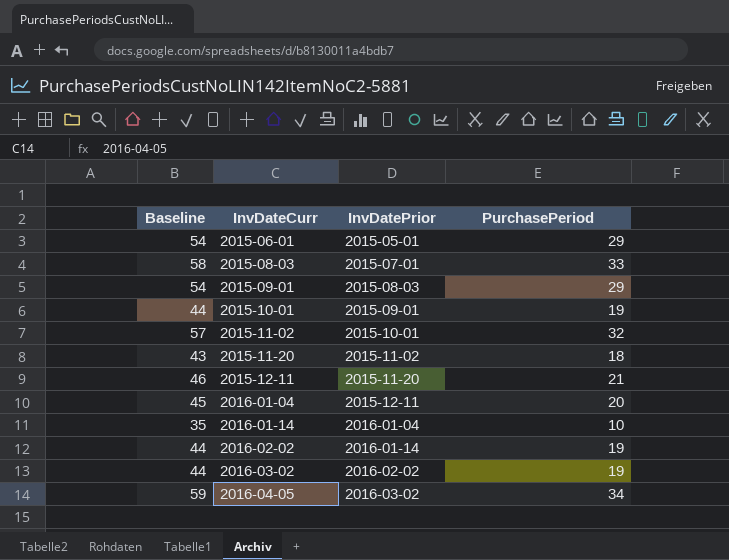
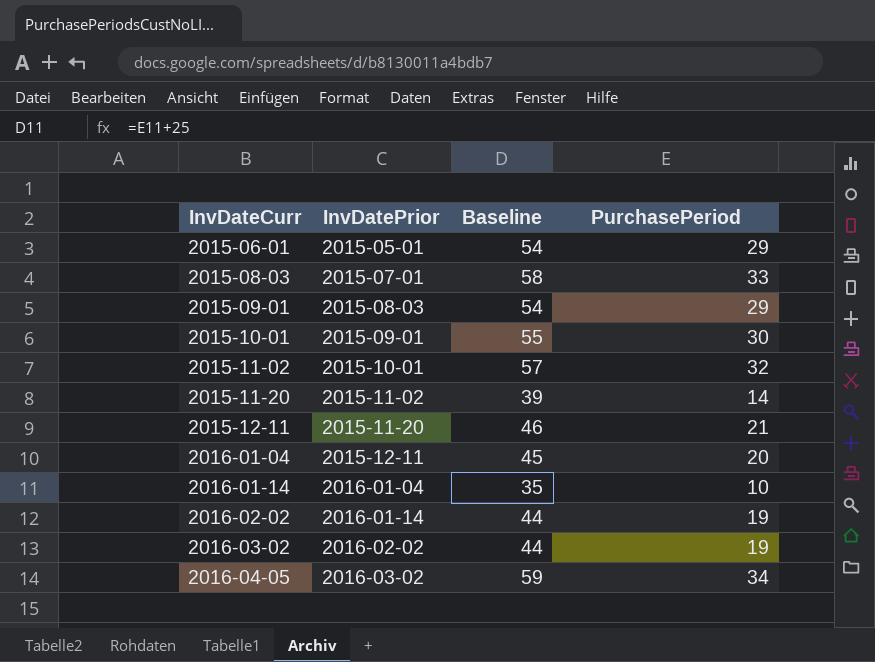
column Baseline | position: 1 -> 3
2015-10-01 | Baseline: 44 -> 55
2015-10-01 | PurchasePeriod: 19 -> 30
2015-11-20 | Baseline: 43 -> 39
2015-11-20 | PurchasePeriod: 18 -> 14

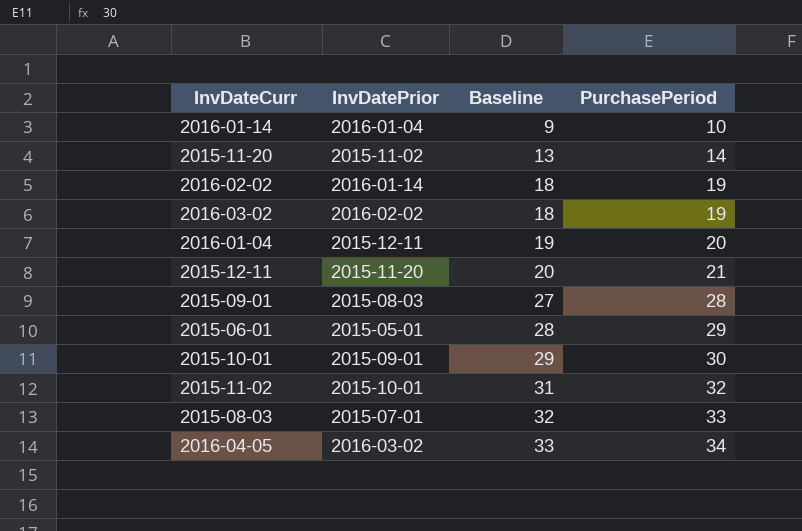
row order: InvDateCurr ascending -> Baseline ascending
column Baseline | formula: [PurchasePeriod] + 25 -> [PurchasePeriod] - 1
2015-09-01 | PurchasePeriod: 29 -> 28

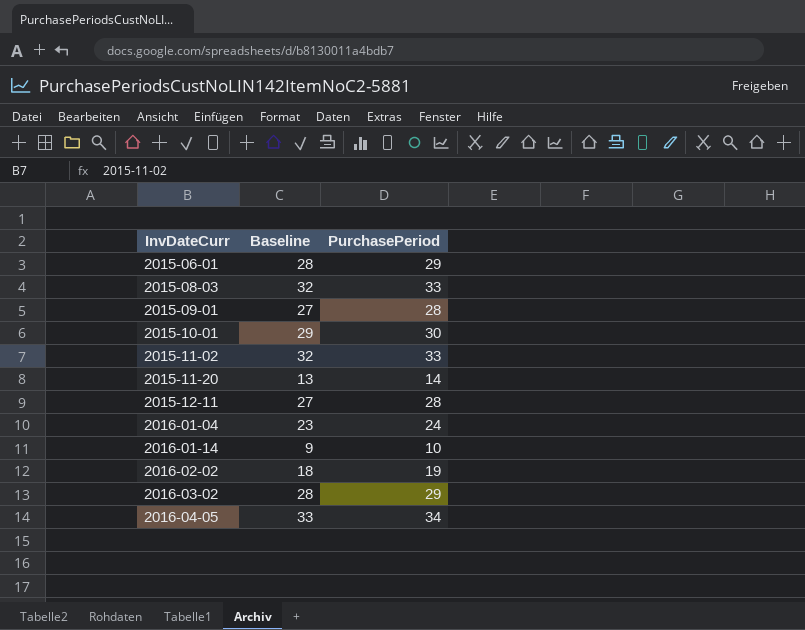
row order: Baseline ascending -> InvDateCurr ascending
column InvDatePrior | position: 2 -> none
2015-11-02 | Baseline: 31 -> 32
2015-11-02 | PurchasePeriod: 32 -> 33
2015-12-11 | Baseline: 20 -> 27
2015-12-11 | PurchasePeriod: 21 -> 28
2016-01-04 | Baseline: 19 -> 23
2016-01-04 | PurchasePeriod: 20 -> 24
2016-03-02 | Baseline: 18 -> 28
2016-03-02 | PurchasePeriod: 19 -> 29

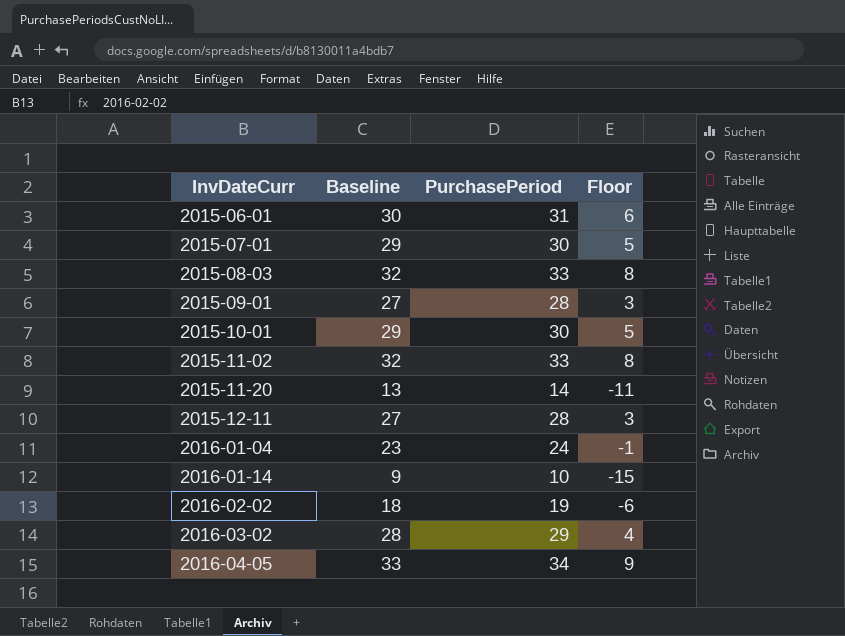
column Floor | formula: none -> [PurchasePeriod] - 25
2015-06-01 | Baseline: 28 -> 30
2015-06-01 | PurchasePeriod: 29 -> 31
row 2015-07-01: none -> 29 | 30 | 5

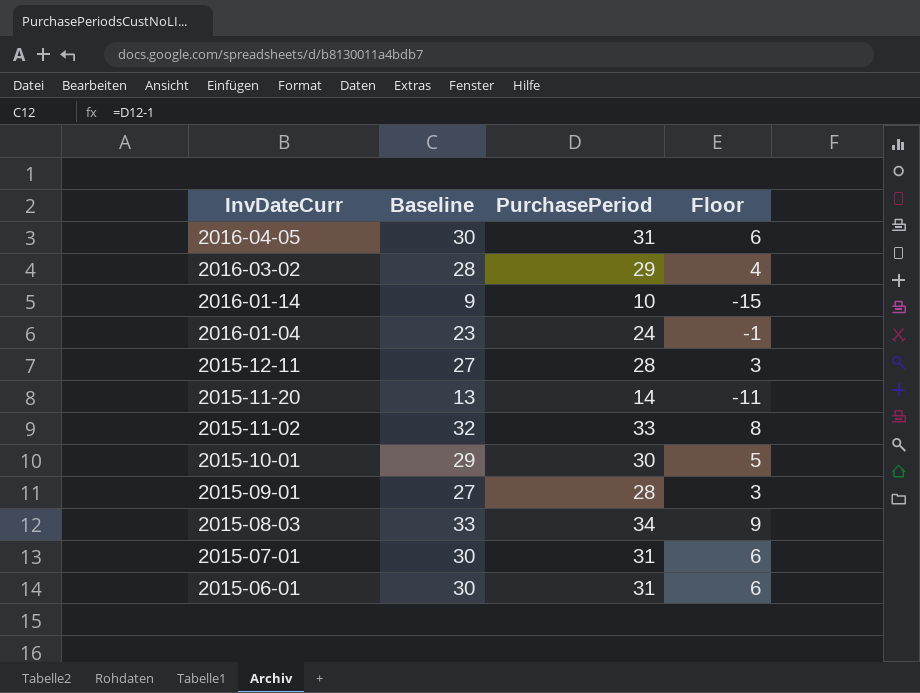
row order: InvDateCurr ascending -> InvDateCurr descending
row 2016-02-02: 18 | 19 | -6 -> none
2016-04-05 | Baseline: 33 -> 30
2016-04-05 | PurchasePeriod: 34 -> 31
2016-04-05 | Floor: 9 -> 6
2015-08-03 | Baseline: 32 -> 33
2015-08-03 | PurchasePeriod: 33 -> 34
2015-08-03 | Floor: 8 -> 9
2015-07-01 | Baseline: 29 -> 30
2015-07-01 | PurchasePeriod: 30 -> 31
2015-07-01 | Floor: 5 -> 6

